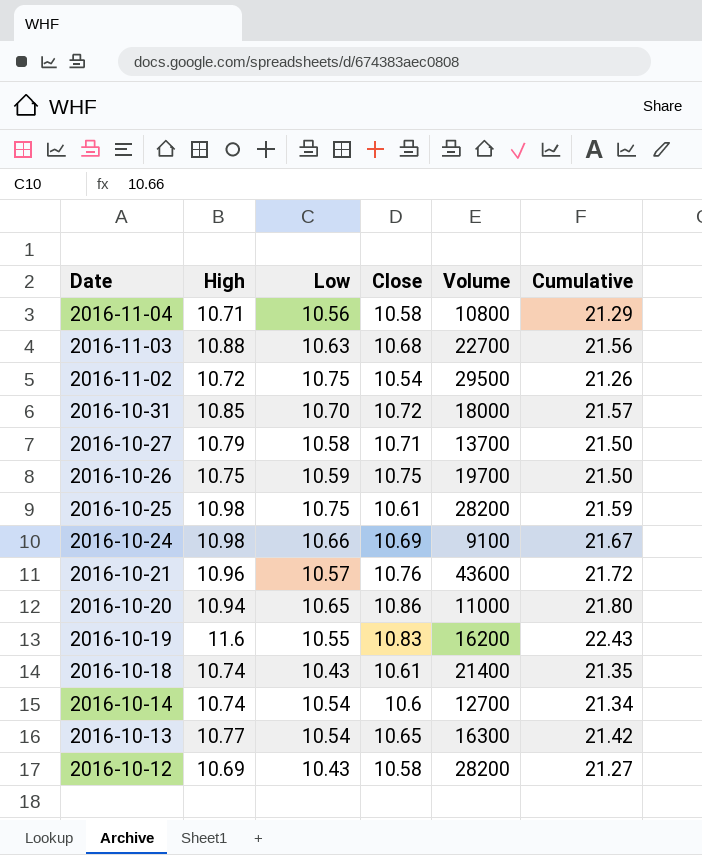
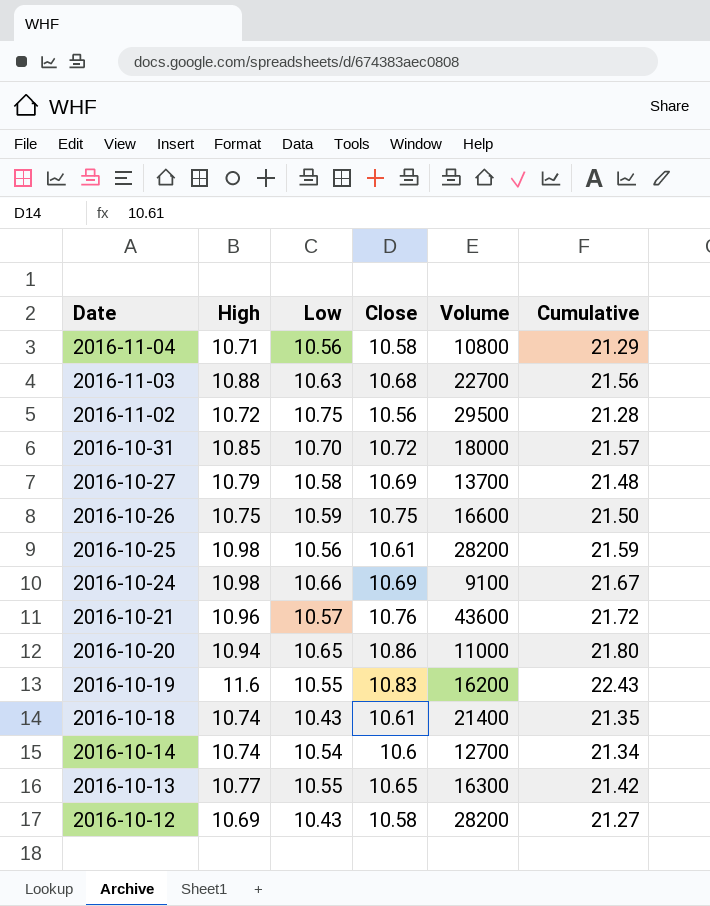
2016-11-02 | Close: 10.54 -> 10.56
2016-11-02 | Cumulative: 21.26 -> 21.28
2016-10-27 | Close: 10.71 -> 10.69
2016-10-27 | Cumulative: 21.50 -> 21.48
2016-10-26 | Volume: 19700 -> 16600
2016-10-25 | Low: 10.75 -> 10.56
2016-10-13 | Low: 10.54 -> 10.55

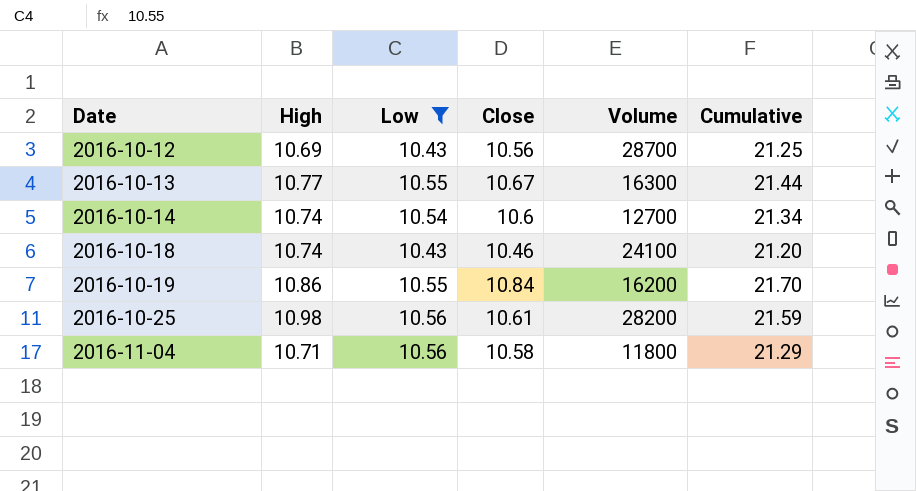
filter: none -> Low <= 10.56
row order: Date descending -> Date ascending
2016-10-12 | Close: 10.58 -> 10.56
2016-10-12 | Volume: 28200 -> 28700
2016-10-12 | Cumulative: 21.27 -> 21.25
2016-10-13 | Close: 10.65 -> 10.67
2016-10-13 | Cumulative: 21.42 -> 21.44
2016-10-18 | Close: 10.61 -> 10.46
2016-10-18 | Volume: 21400 -> 24100
2016-10-18 | Cumulative: 21.35 -> 21.20
2016-10-19 | High: 11.6 -> 10.86
2016-10-19 | Close: 10.83 -> 10.84
2016-10-19 | Cumulative: 22.43 -> 21.70
2016-11-04 | Volume: 10800 -> 11800

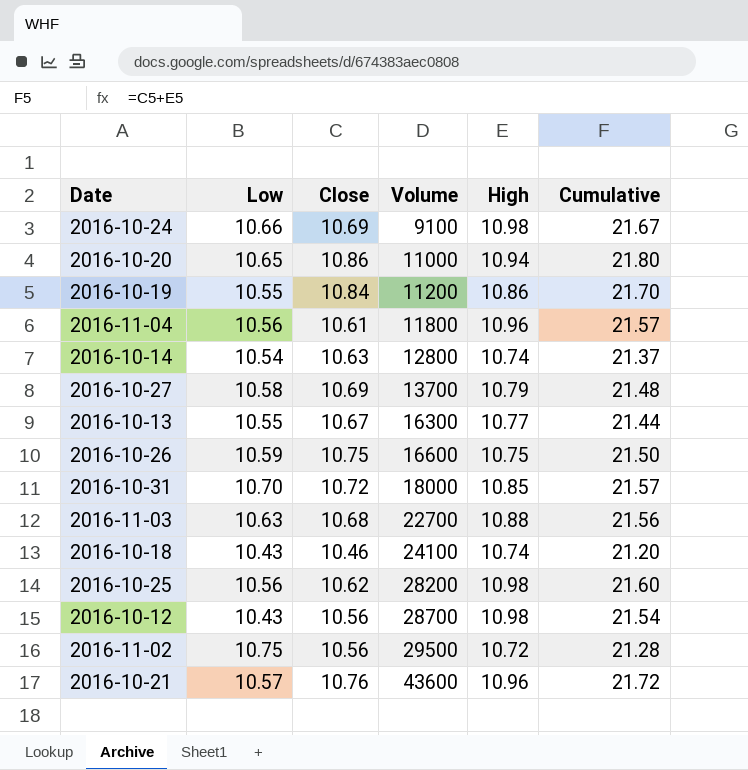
filter: Low <= 10.56 -> none
row order: Date ascending -> Volume ascending
column High | position: 2 -> 5
2016-10-19 | Volume: 16200 -> 11200
2016-11-04 | Close: 10.58 -> 10.61
2016-11-04 | High: 10.71 -> 10.96
2016-11-04 | Cumulative: 21.29 -> 21.57
2016-10-14 | Close: 10.6 -> 10.63
2016-10-14 | Volume: 12700 -> 12800
2016-10-14 | Cumulative: 21.34 -> 21.37
2016-10-25 | Close: 10.61 -> 10.62
2016-10-25 | Cumulative: 21.59 -> 21.60
2016-10-12 | High: 10.69 -> 10.98
2016-10-12 | Cumulative: 21.25 -> 21.54

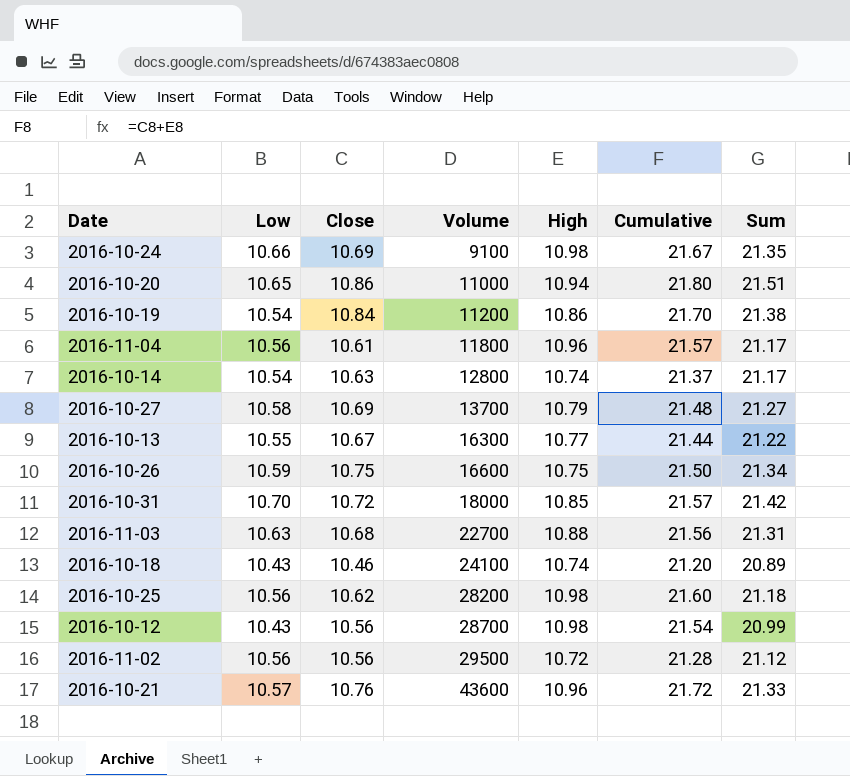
column Sum | formula: none -> [Low] + [Close]
2016-10-19 | Low: 10.55 -> 10.54
2016-11-02 | Low: 10.75 -> 10.56

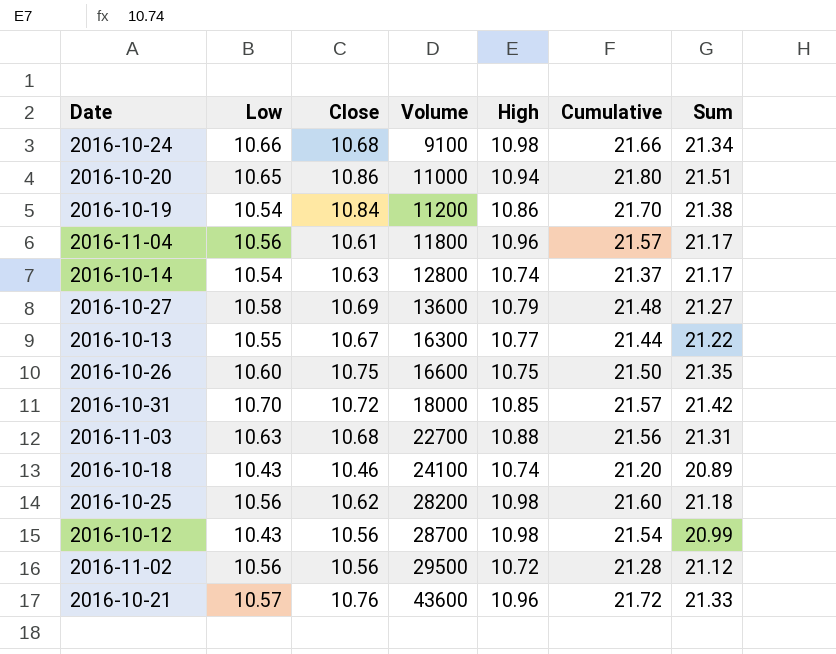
2016-10-24 | Close: 10.69 -> 10.68
2016-10-24 | Cumulative: 21.67 -> 21.66
2016-10-24 | Sum: 21.35 -> 21.34
2016-10-27 | Volume: 13700 -> 13600
2016-10-26 | Low: 10.59 -> 10.60
2016-10-26 | Sum: 21.34 -> 21.35

